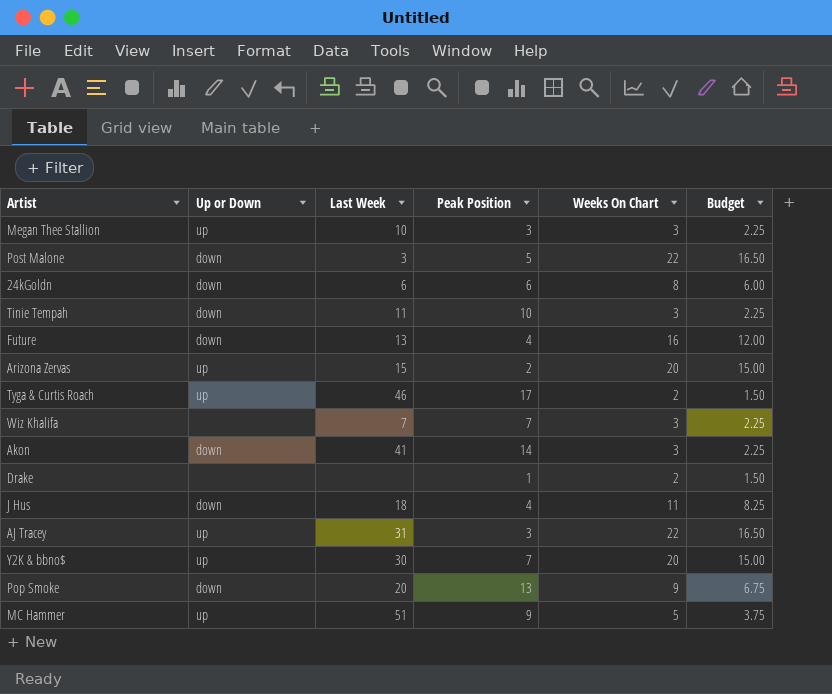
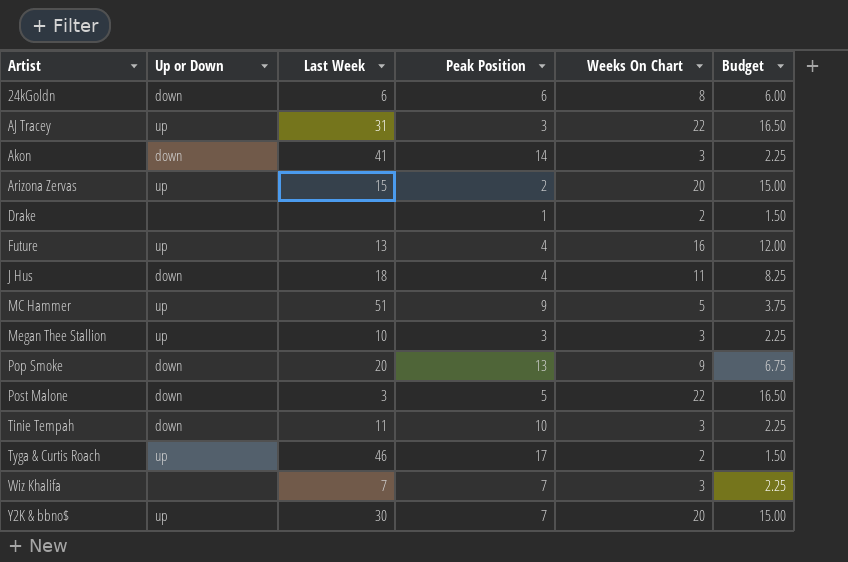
row order: none -> Artist ascending
Future | Up or Down: down -> up

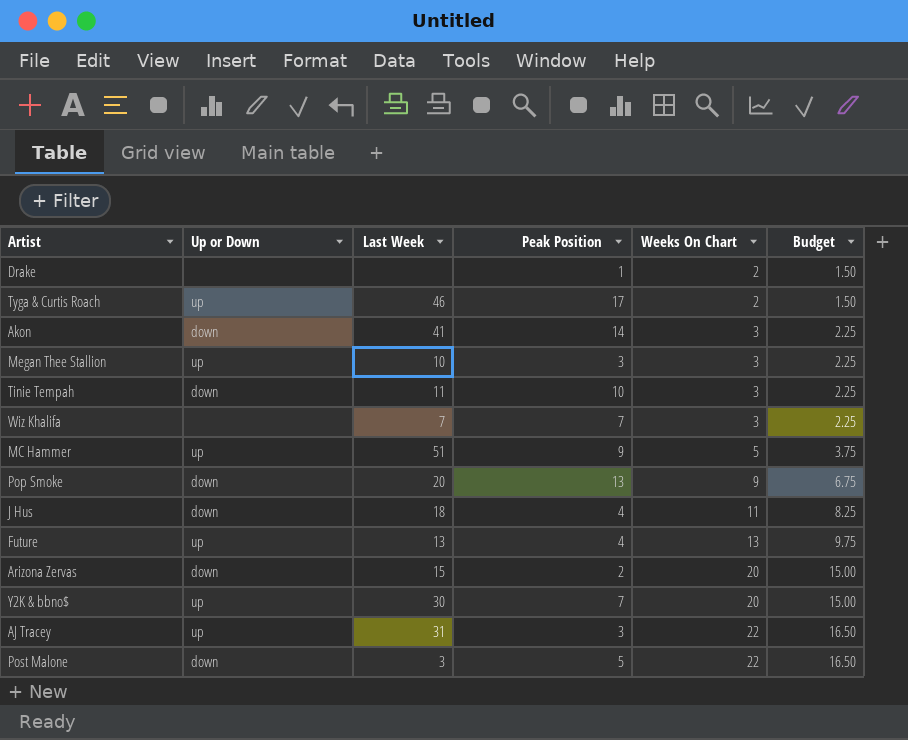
row order: Artist ascending -> Weeks On Chart ascending
row 24kGoldn: down | 6 | 6 | 8 | 6.00 -> none
Future | Weeks On Chart: 16 -> 13
Future | Budget: 12.00 -> 9.75
Arizona Zervas | Up or Down: up -> down

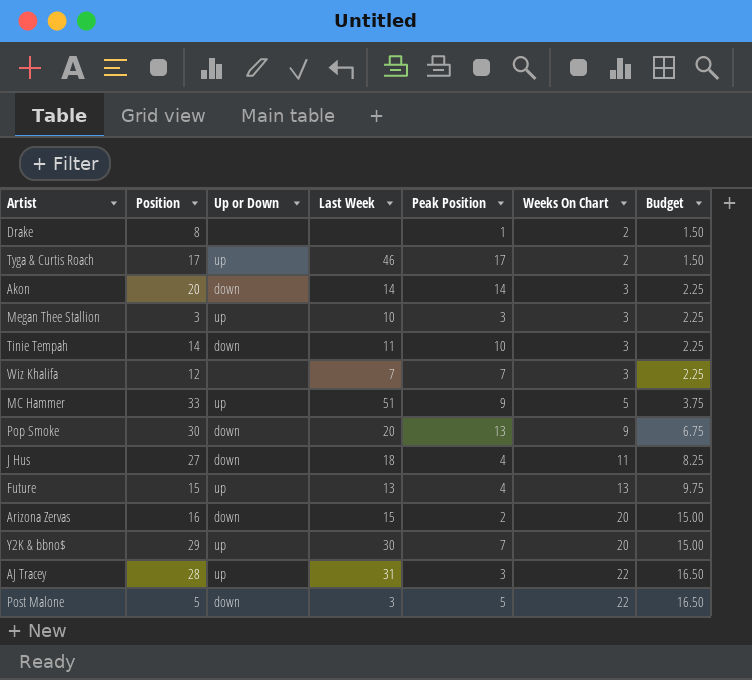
column Position | position: none -> 2
Akon | Last Week: 41 -> 14

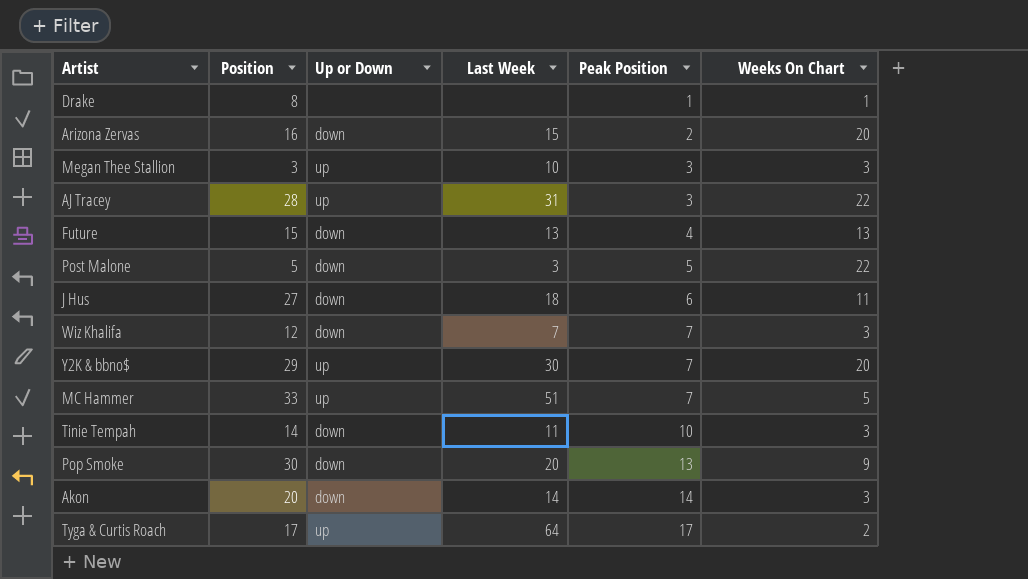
row order: Weeks On Chart ascending -> Peak Position ascending
column Budget | formula: [Weeks On Chart] * 0.75 -> none
Drake | Weeks On Chart: 2 -> 1
Future | Up or Down: up -> down
J Hus | Peak Position: 4 -> 6
Wiz Khalifa | Up or Down: none -> down
MC Hammer | Peak Position: 9 -> 7
Tyga & Curtis Roach | Last Week: 46 -> 64

